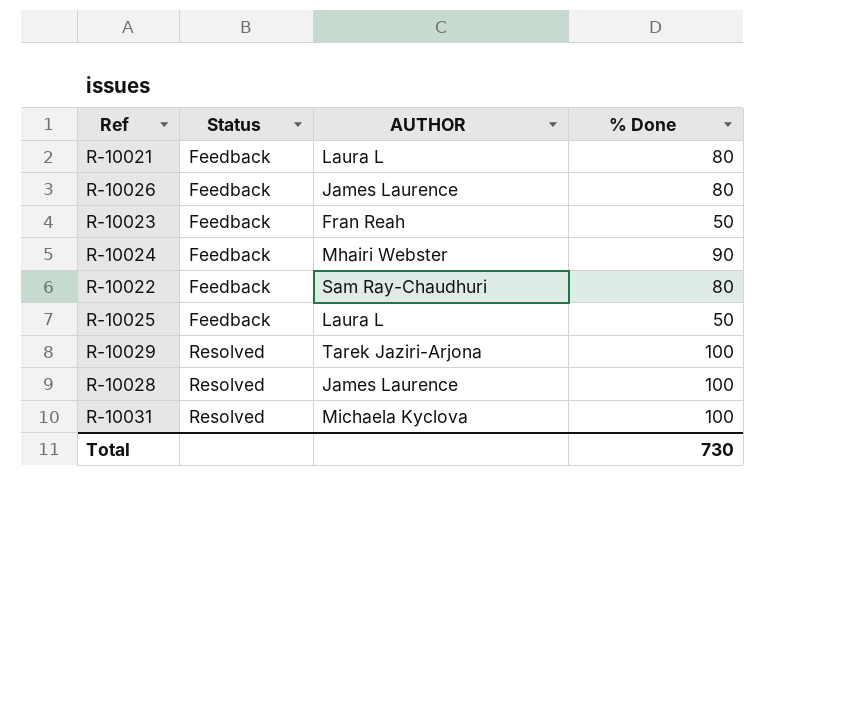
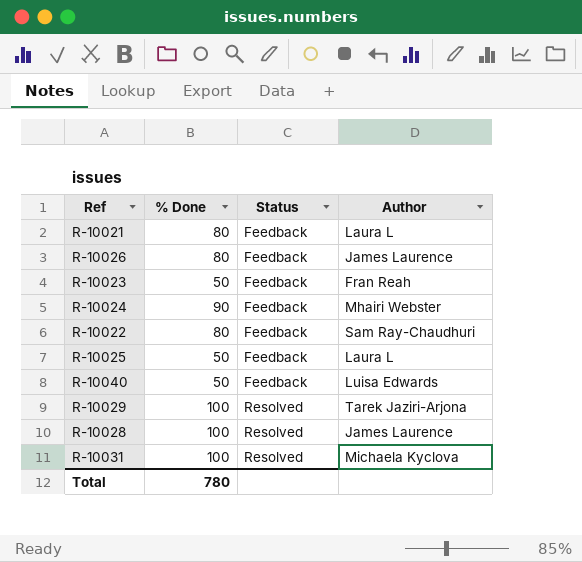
column % Done | position: 4 -> 2
column name: AUTHOR -> Author
row R-10040: none -> 50 | Feedback | Luisa Edwards
Total | % Done: 730 -> 780

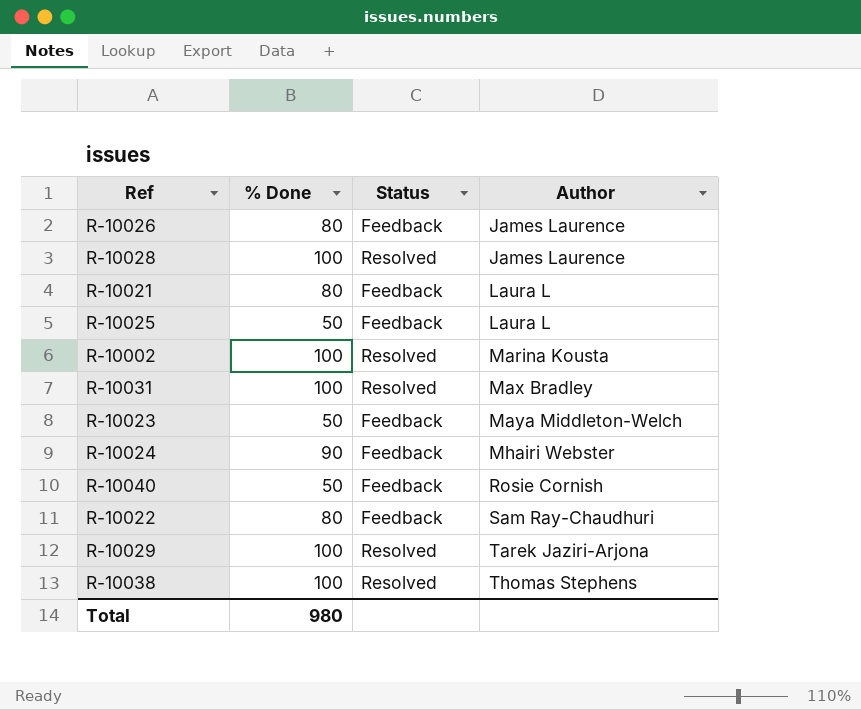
row order: Status ascending -> Author ascending
row R-10002: none -> 100 | Resolved | Marina Kousta
R-10031 | Author: Michaela Kyclova -> Max Bradley
R-10023 | Author: Fran Reah -> Maya Middleton-Welch
R-10040 | Author: Luisa Edwards -> Rosie Cornish
row R-10038: none -> 100 | Resolved | Thomas Stephens
Total | % Done: 780 -> 980

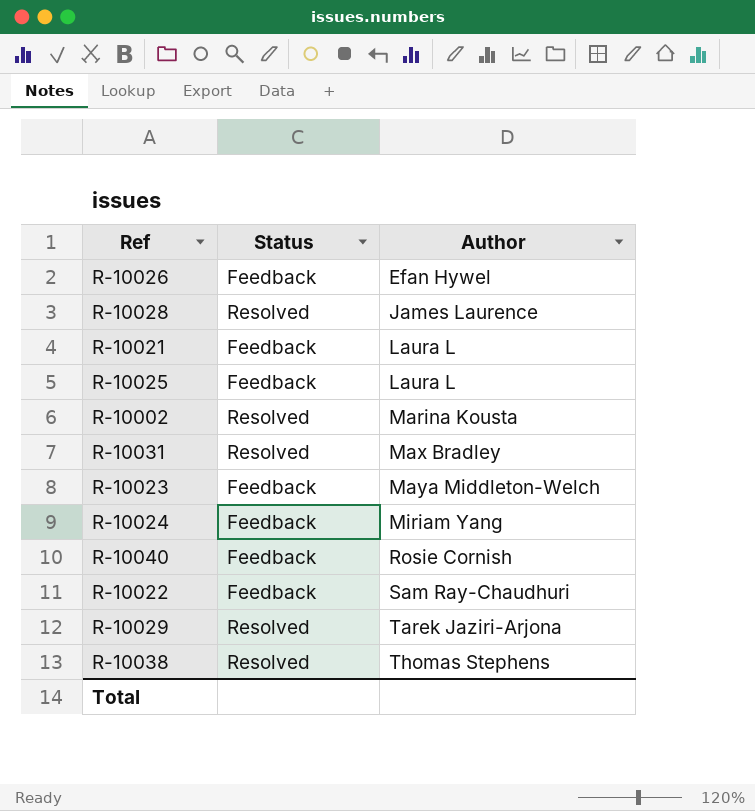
column % Done | position: 2 -> none
R-10026 | Author: James Laurence -> Efan Hywel
R-10024 | Author: Mhairi Webster -> Miriam Yang

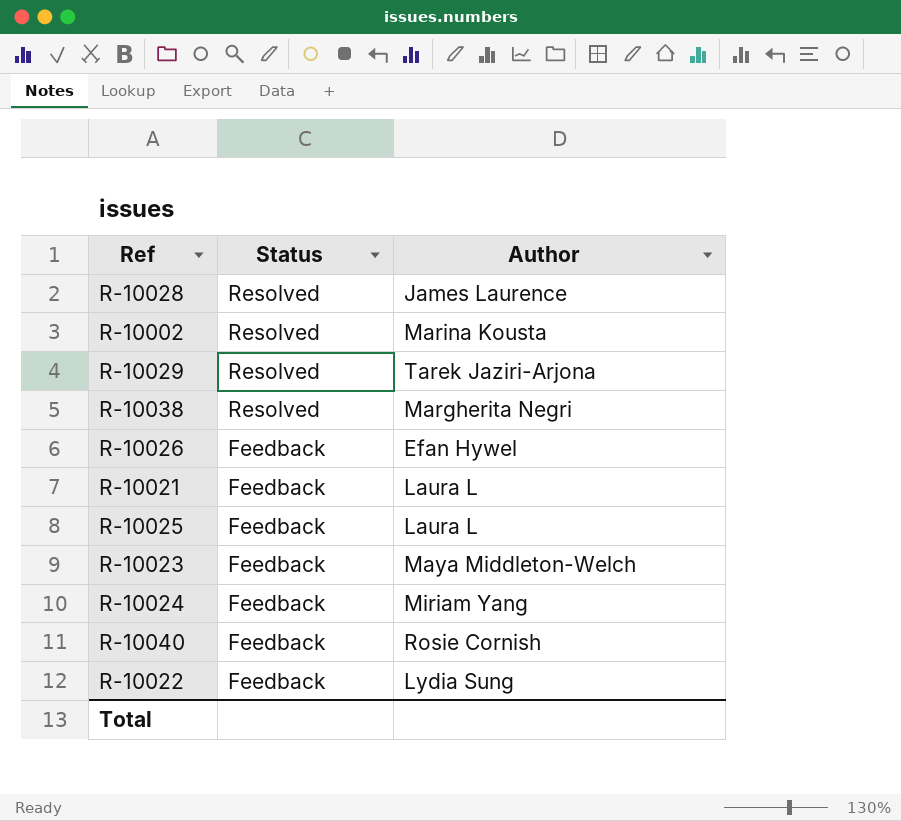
row order: Author ascending -> Status descending
row R-10031: Resolved | Max Bradley -> none
R-10038 | Author: Thomas Stephens -> Margherita Negri
R-10022 | Author: Sam Ray-Chaudhuri -> Lydia Sung

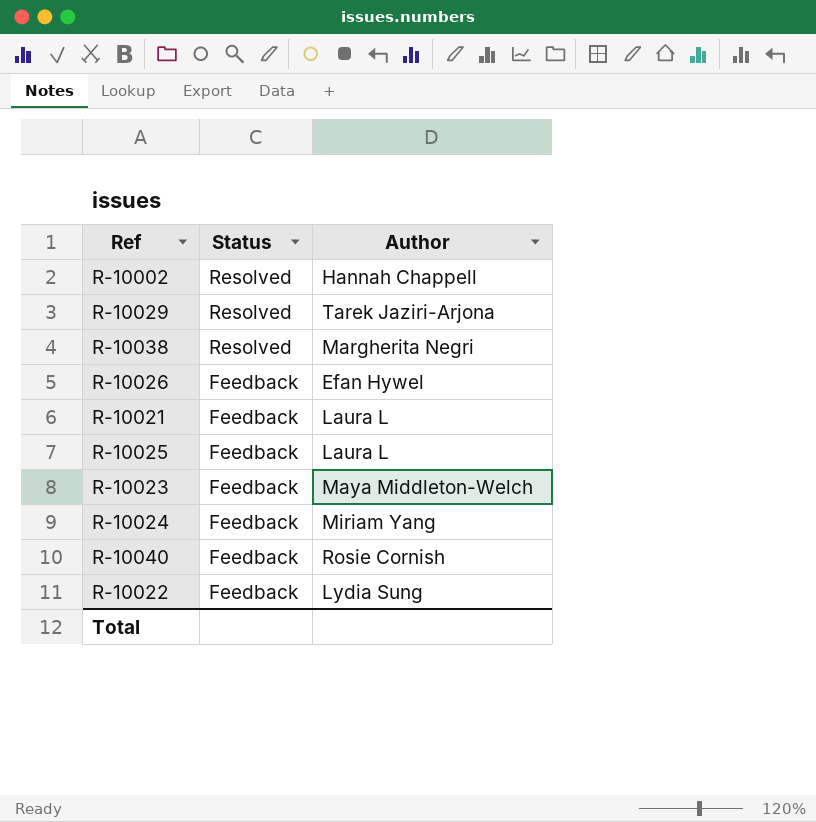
row R-10028: Resolved | James Laurence -> none
R-10002 | Author: Marina Kousta -> Hannah Chappell

